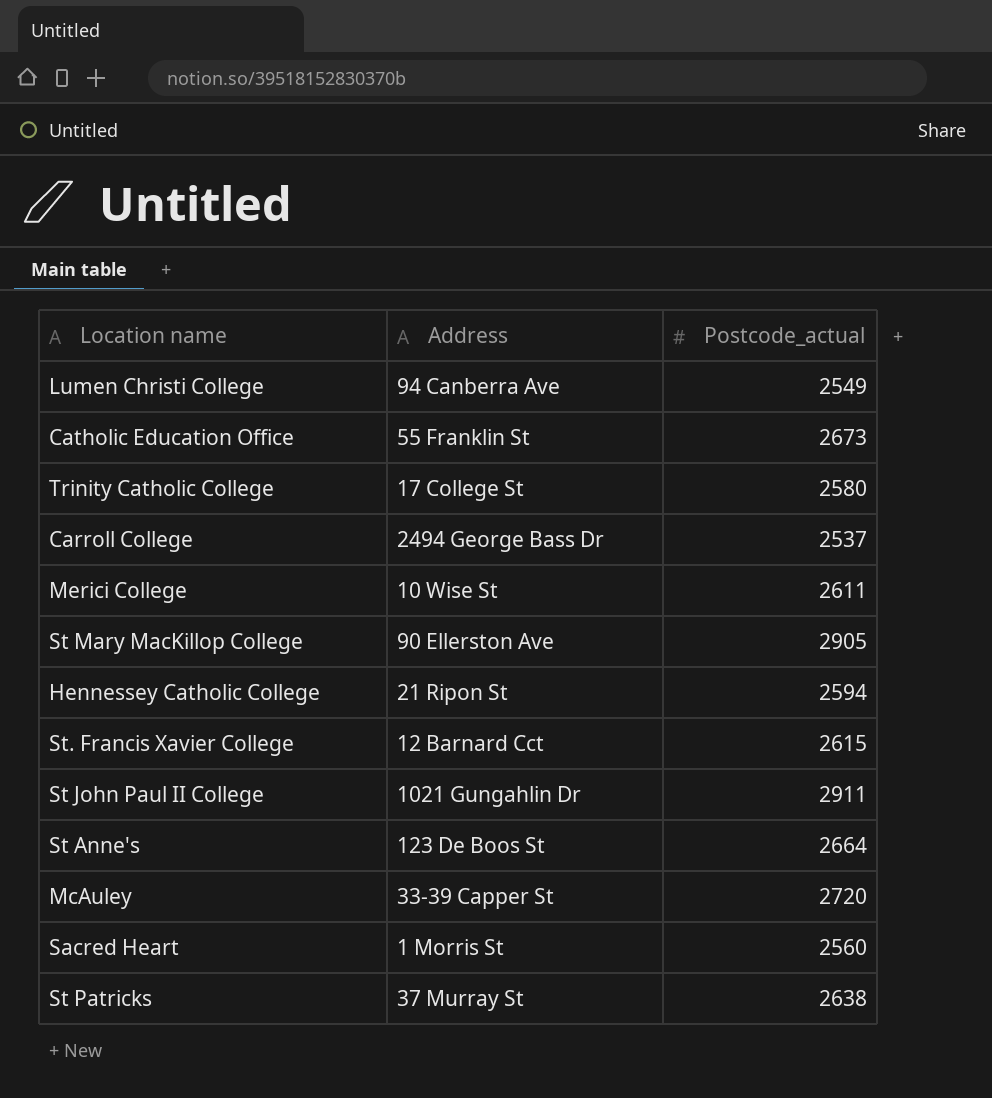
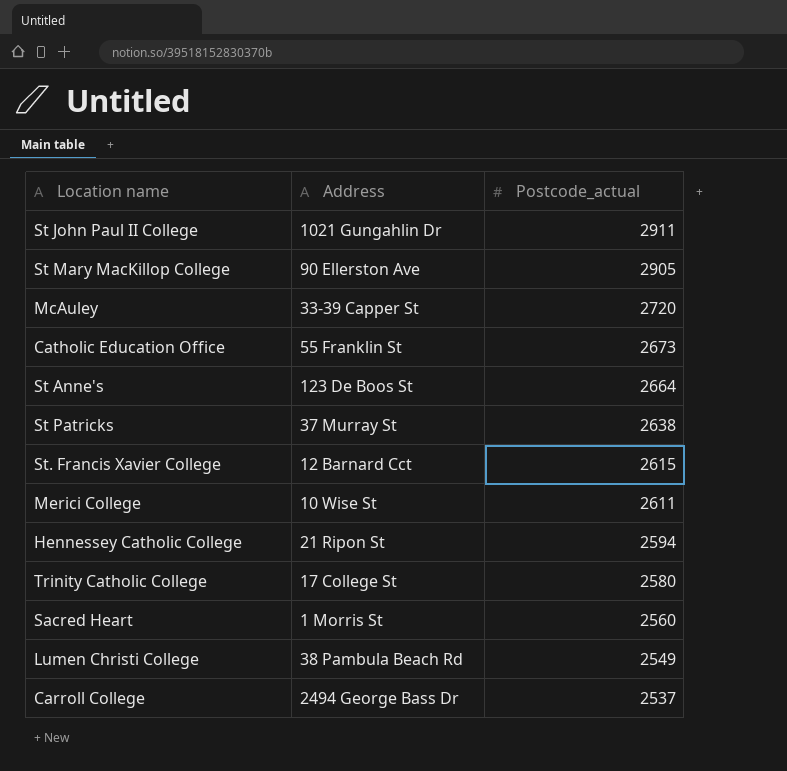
row order: none -> Postcode_actual descending
Lumen Christi College | Address: 94 Canberra Ave -> 38 Pambula Beach Rd

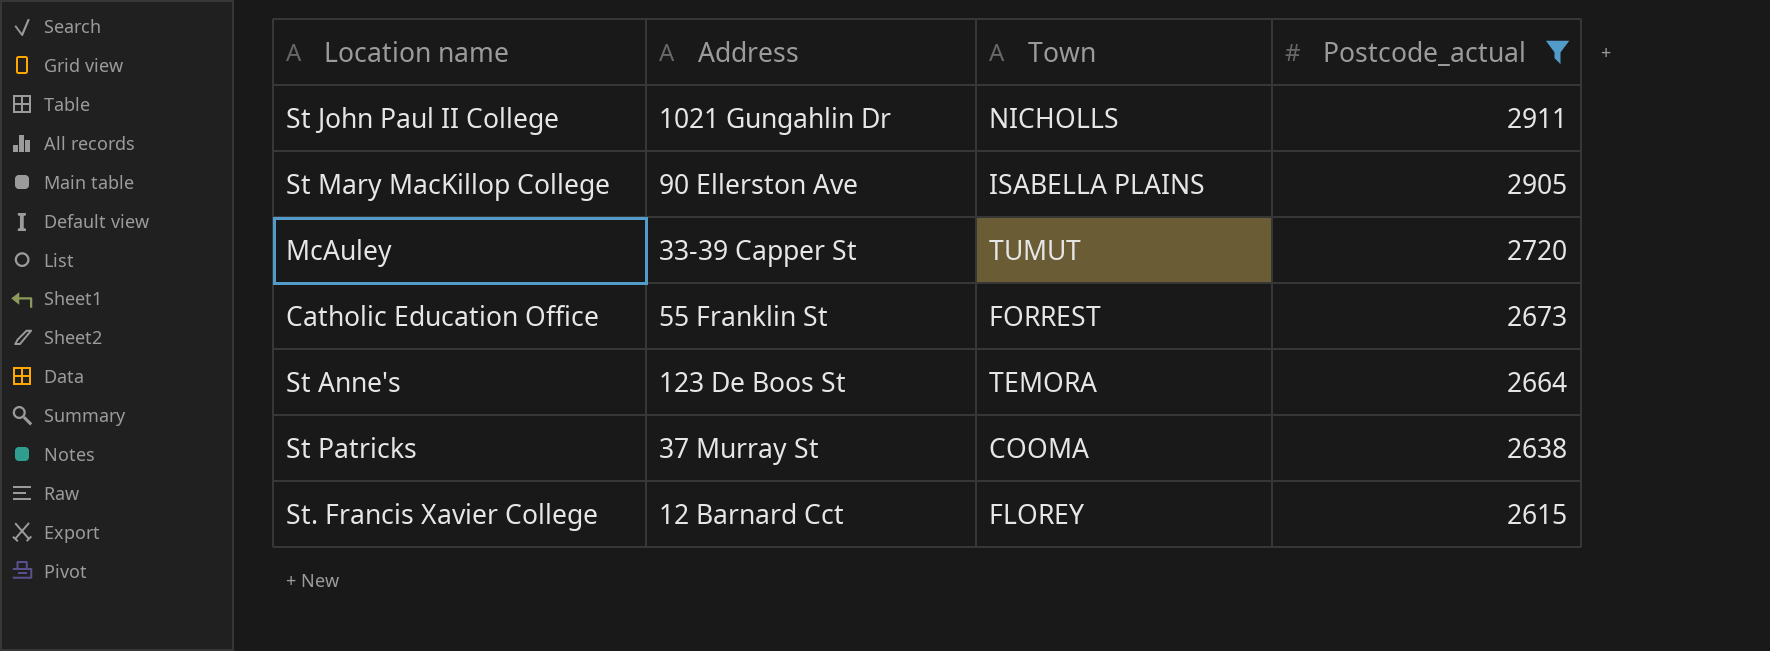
filter: none -> Postcode_actual >= 2615
column Town | position: none -> 3

